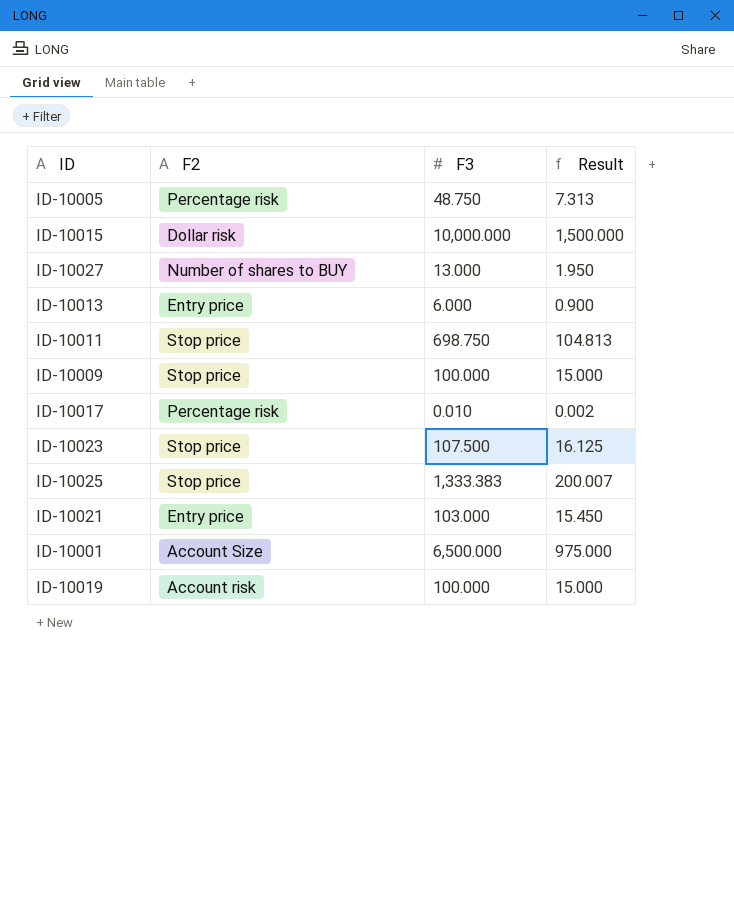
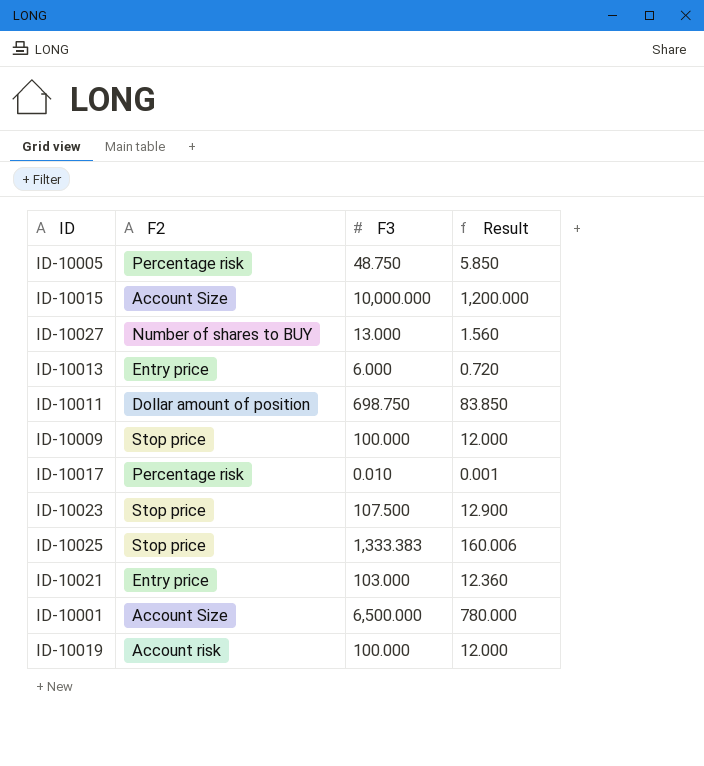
column Result | formula: [F3] * 0.15 -> [F3] * 0.12
ID-10015 | F2: Dollar risk -> Account Size
ID-10011 | F2: Stop price -> Dollar amount of position

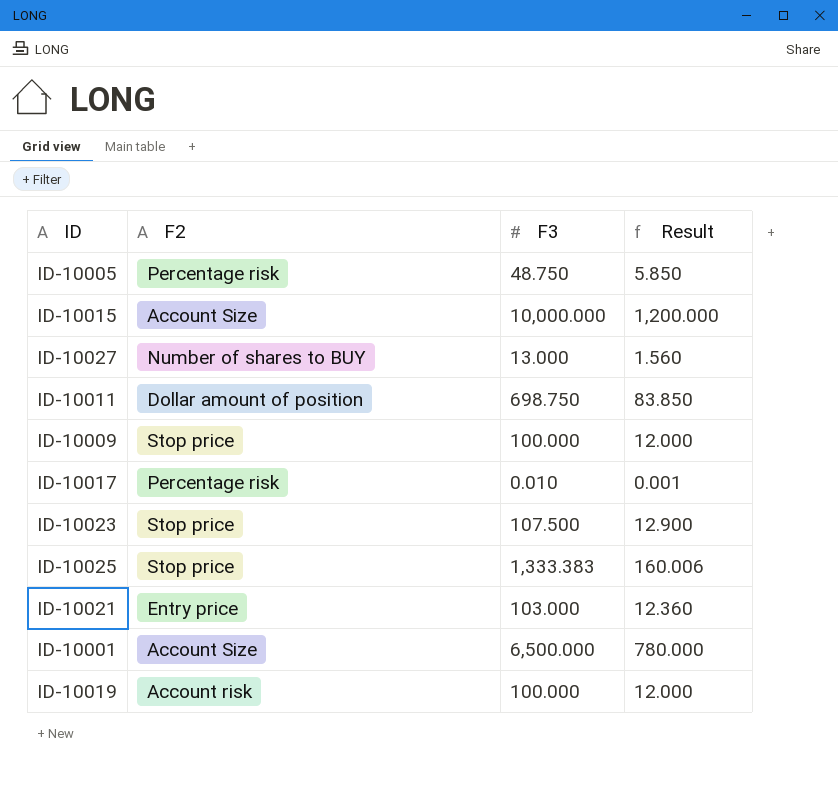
row ID-10013: Entry price | 6.000 | 0.720 -> none

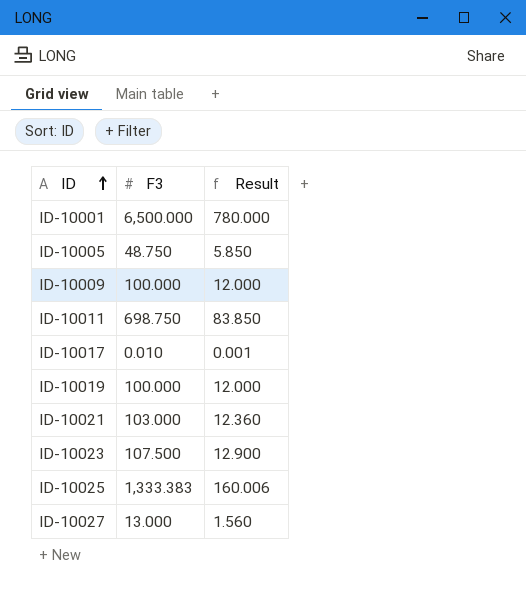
row order: none -> ID ascending
column F2 | position: 2 -> none
row ID-10015: Account Size | 10,000.000 | 1,200.000 -> none

